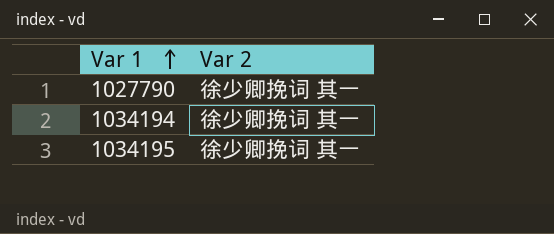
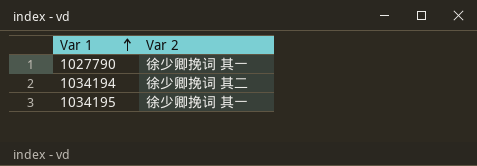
1034194 | Var 2: 徐少卿挽词 其一 -> 徐少卿挽词 其二

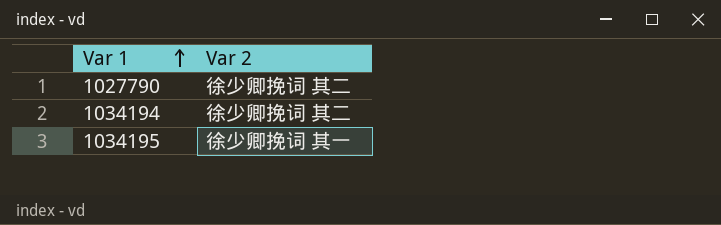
1027790 | Var 2: 徐少卿挽词 其一 -> 徐少卿挽词 其二

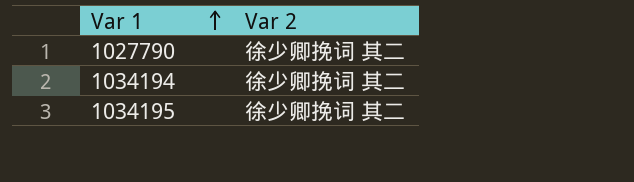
1034195 | Var 2: 徐少卿挽词 其一 -> 徐少卿挽词 其二

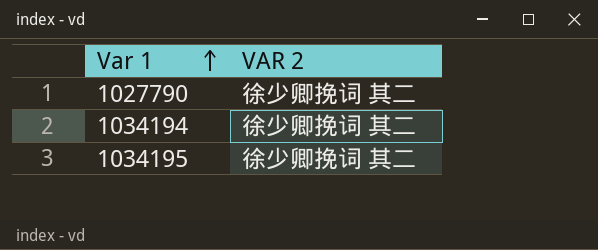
column name: Var 2 -> VAR 2

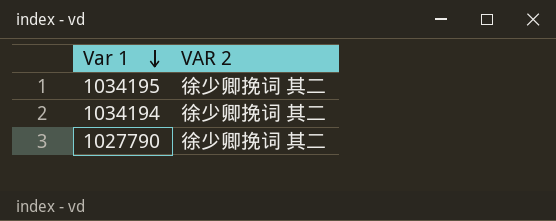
row order: Var 1 ascending -> Var 1 descending

